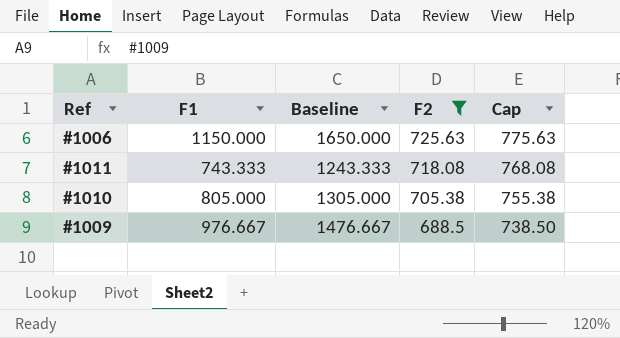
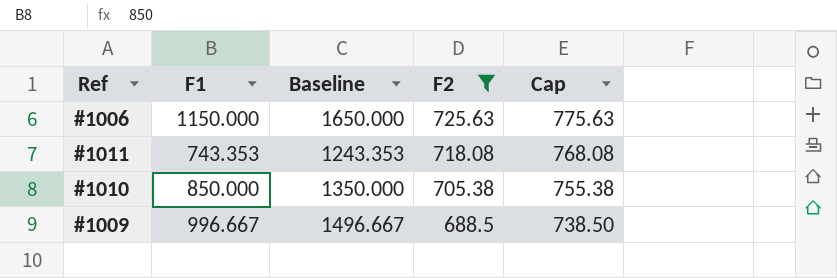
#1011 | F1: 743.333 -> 743.353
#1011 | Baseline: 1243.333 -> 1243.353
#1010 | F1: 805.000 -> 850.000
#1010 | Baseline: 1305.000 -> 1350.000
#1009 | F1: 976.667 -> 996.667
#1009 | Baseline: 1476.667 -> 1496.667

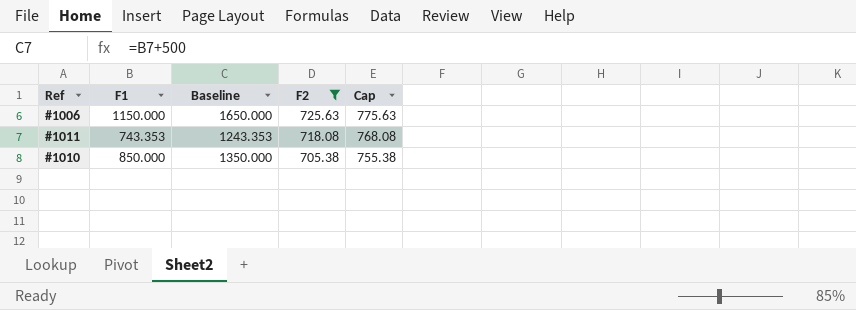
row #1009: 996.667 | 1496.667 | 688.5 | 738.50 -> none

